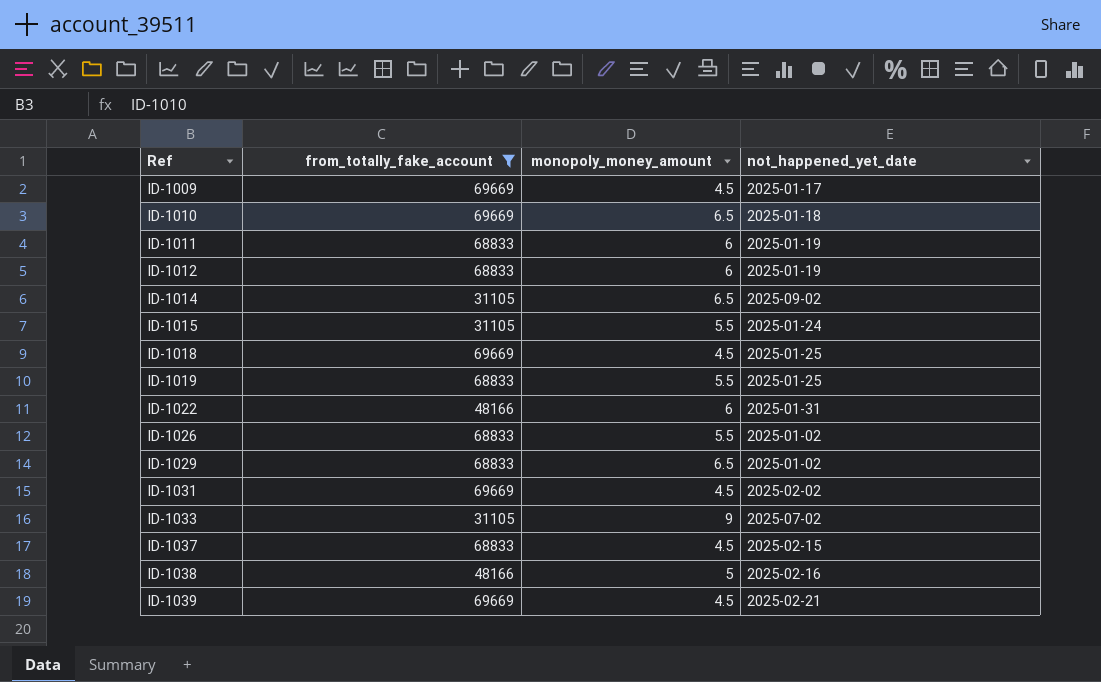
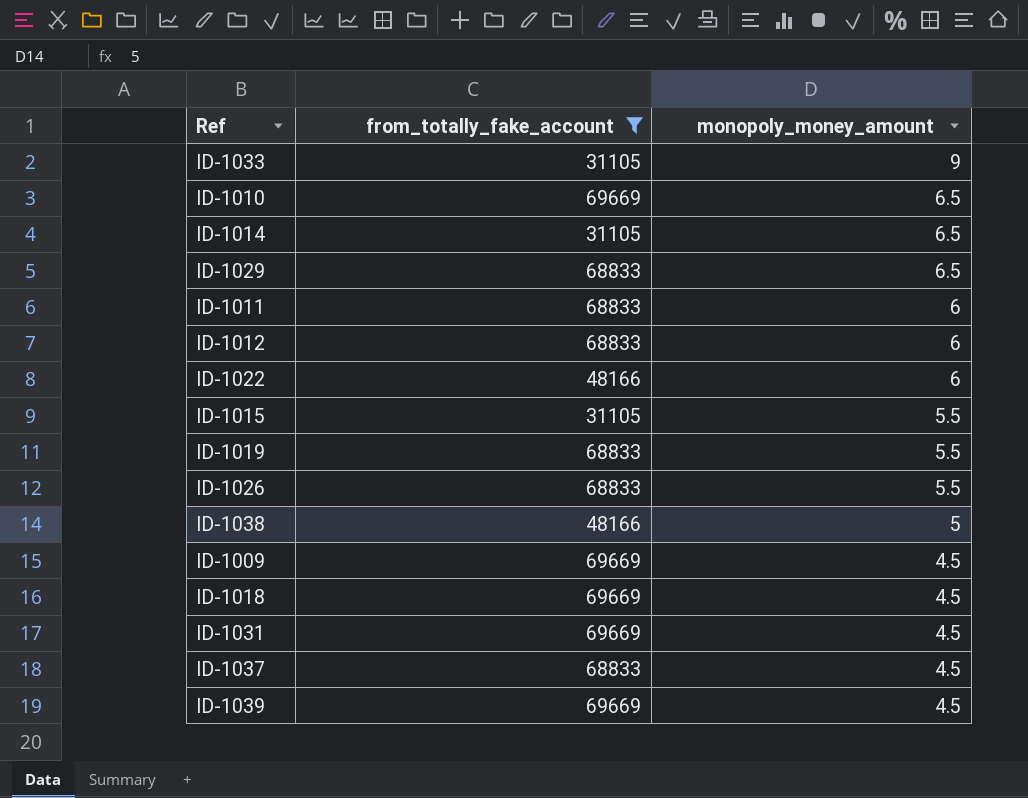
row order: Ref ascending -> monopoly_money_amount descending
column not_happened_yet_date | position: 4 -> none

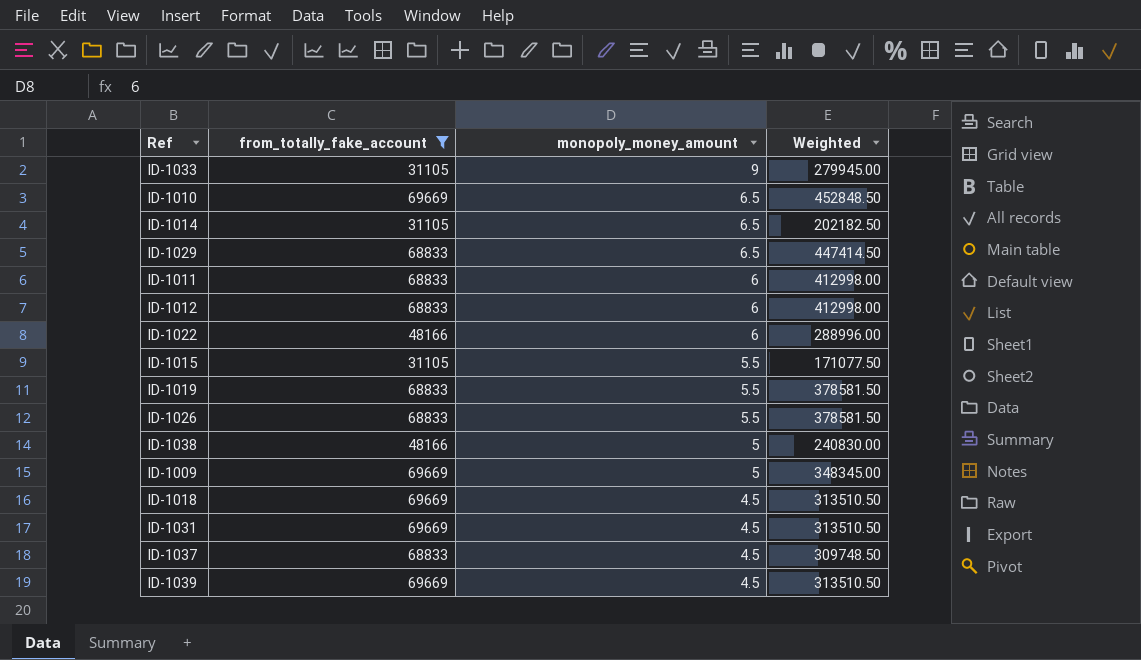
column Weighted | formula: none -> [from_totally_fake_account] * [monopoly_money_amount]
ID-1009 | monopoly_money_amount: 4.5 -> 5

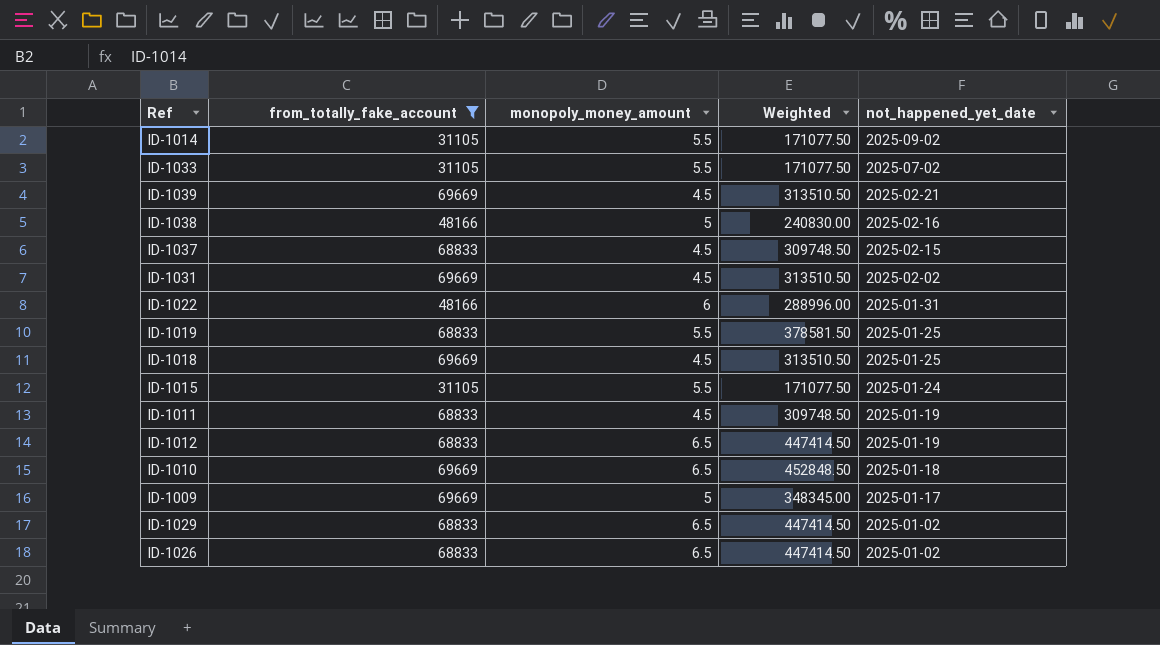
row order: monopoly_money_amount descending -> not_happened_yet_date descending
column not_happened_yet_date | position: none -> 5
ID-1014 | monopoly_money_amount: 6.5 -> 5.5
ID-1014 | Weighted: 202182.50 -> 171077.50
ID-1033 | monopoly_money_amount: 9 -> 5.5
ID-1033 | Weighted: 279945.00 -> 171077.50
ID-1011 | monopoly_money_amount: 6 -> 4.5
ID-1011 | Weighted: 412998.00 -> 309748.50
ID-1012 | monopoly_money_amount: 6 -> 6.5
ID-1012 | Weighted: 412998.00 -> 447414.50
ID-1026 | monopoly_money_amount: 5.5 -> 6.5
ID-1026 | Weighted: 378581.50 -> 447414.50

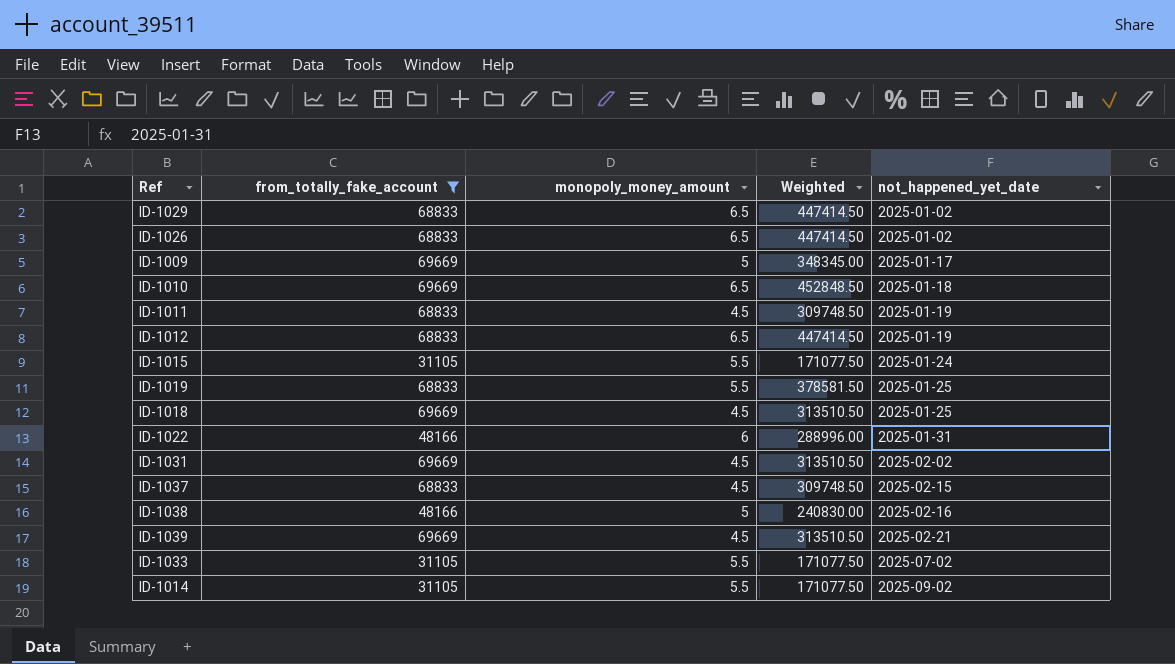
row order: not_happened_yet_date descending -> not_happened_yet_date ascending

